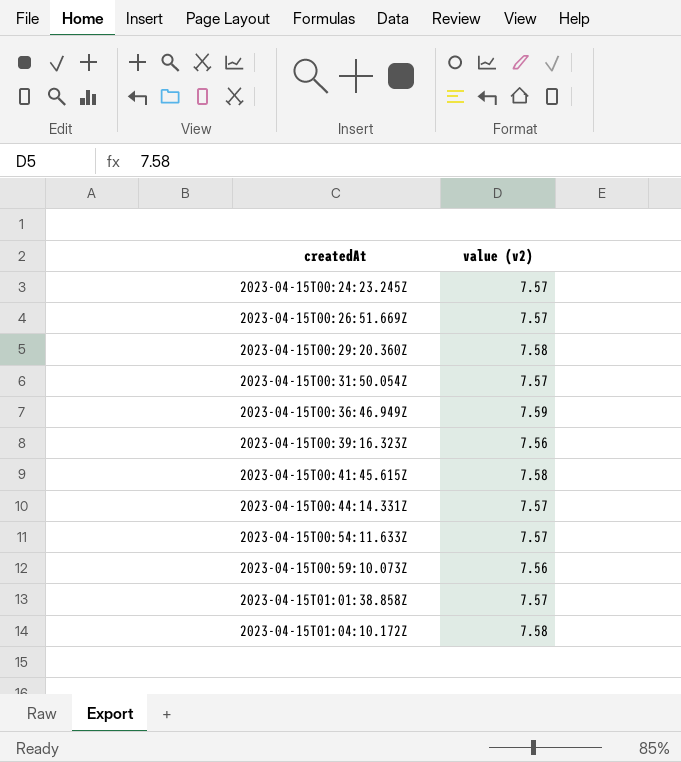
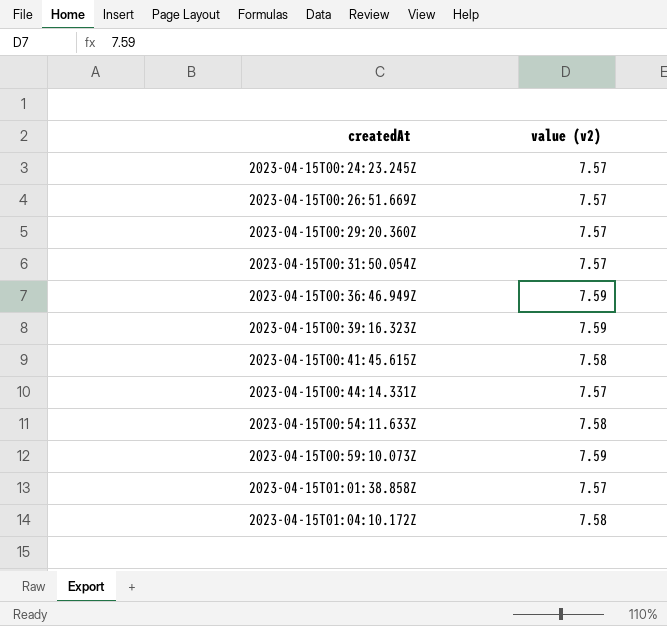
2023-04-15T00:29:20.360Z | value (v2): 7.58 -> 7.57
2023-04-15T00:39:16.323Z | value (v2): 7.56 -> 7.59
2023-04-15T00:54:11.633Z | value (v2): 7.57 -> 7.58
2023-04-15T00:59:10.073Z | value (v2): 7.56 -> 7.59

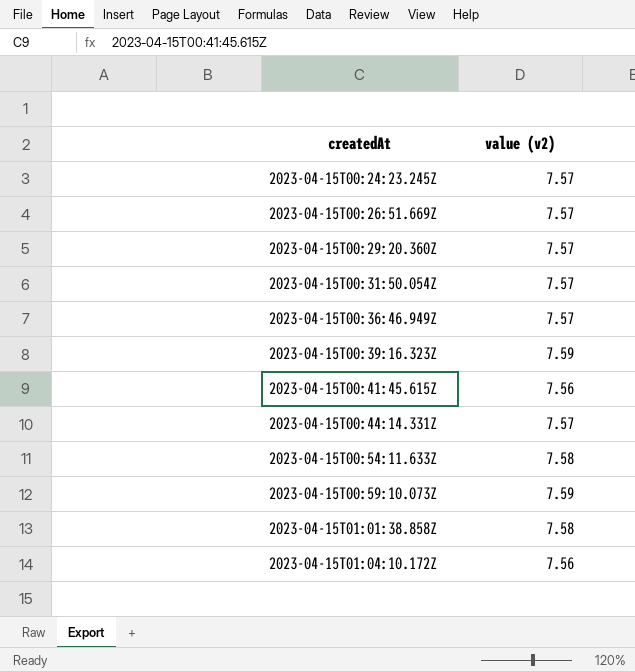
2023-04-15T00:36:46.949Z | value (v2): 7.59 -> 7.57
2023-04-15T00:41:45.615Z | value (v2): 7.58 -> 7.56
2023-04-15T01:01:38.858Z | value (v2): 7.57 -> 7.58
2023-04-15T01:04:10.172Z | value (v2): 7.58 -> 7.56

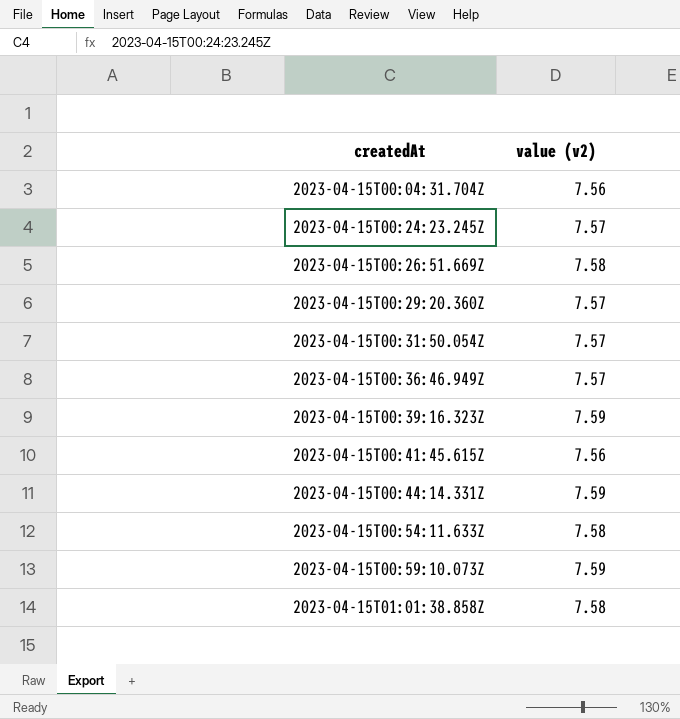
row 2023-04-15T01:04:10.172Z: 7.56 -> none
row 2023-04-15T00:04:31.704Z: none -> 7.56
2023-04-15T00:26:51.669Z | value (v2): 7.57 -> 7.58
2023-04-15T00:44:14.331Z | value (v2): 7.57 -> 7.59

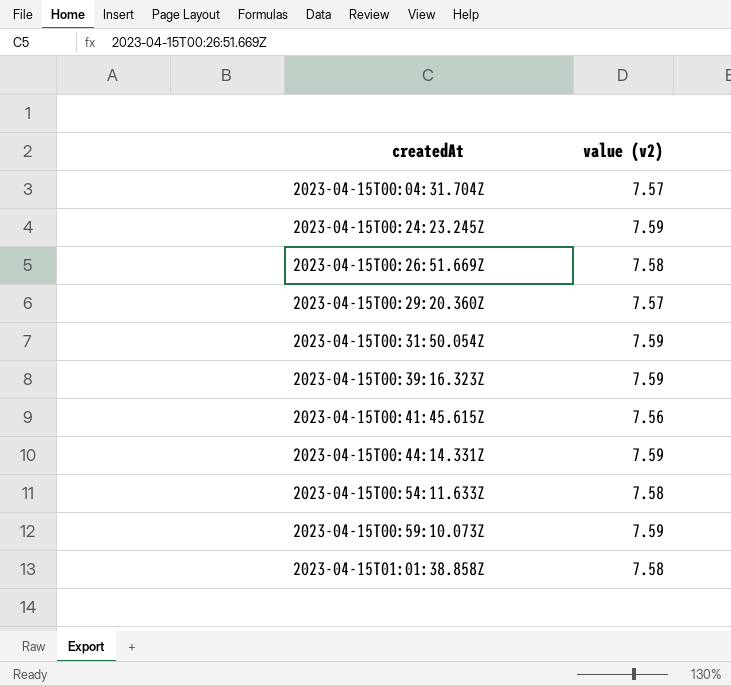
row 2023-04-15T00:36:46.949Z: 7.57 -> none
2023-04-15T00:04:31.704Z | value (v2): 7.56 -> 7.57
2023-04-15T00:24:23.245Z | value (v2): 7.57 -> 7.59
2023-04-15T00:31:50.054Z | value (v2): 7.57 -> 7.59

